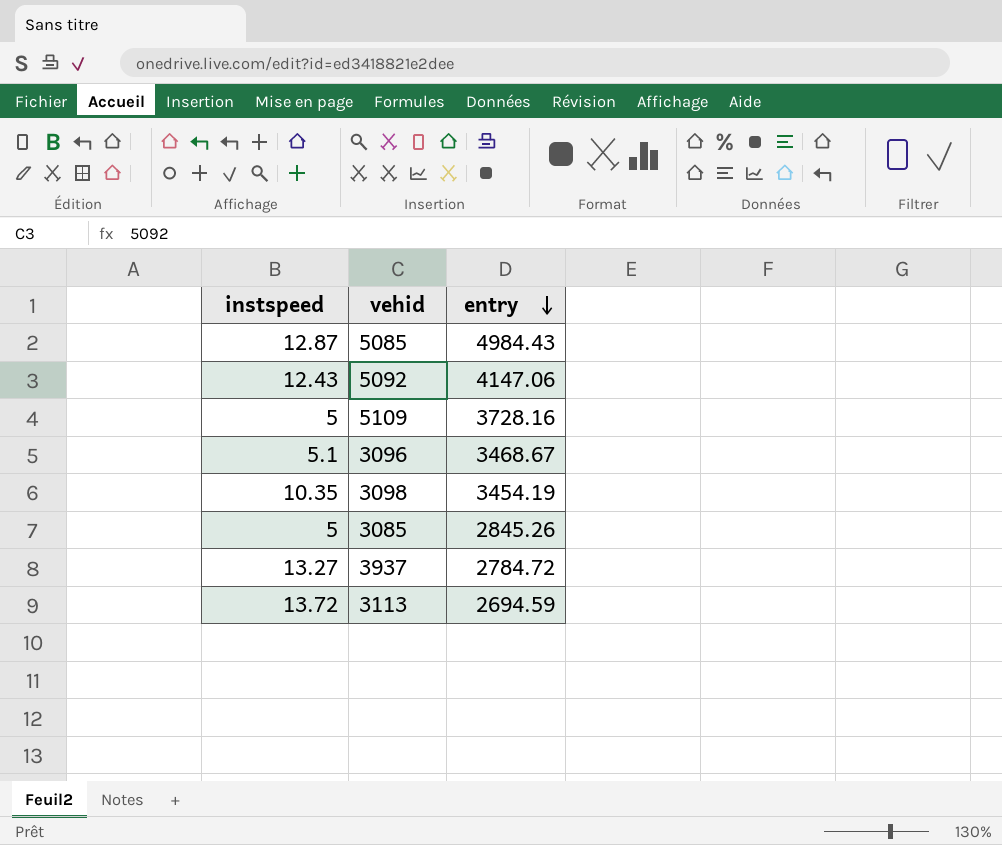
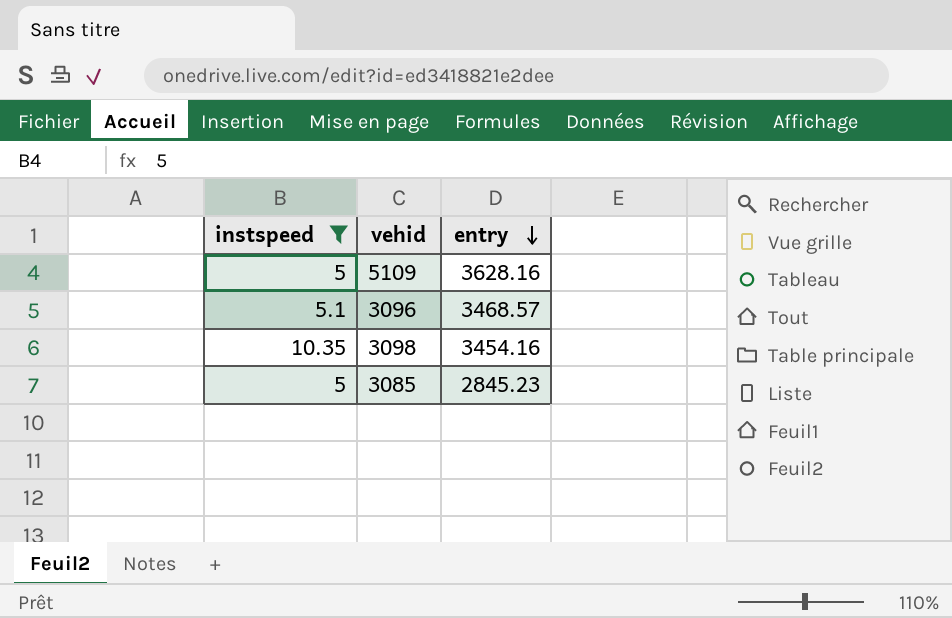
filter: none -> instspeed <= 10.35
5109 | entry: 3728.16 -> 3628.16
3096 | entry: 3468.67 -> 3468.57
3098 | entry: 3454.19 -> 3454.16
3085 | entry: 2845.26 -> 2845.23

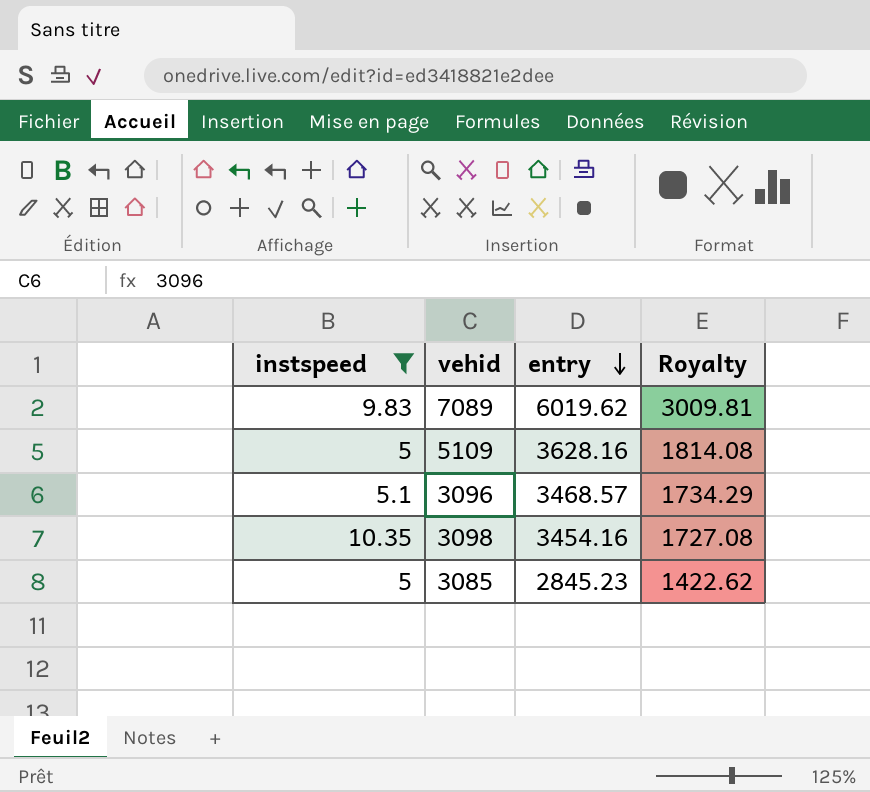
column Royalty | formula: none -> [entry] * 0.5
row 7089: none -> 9.83 | 6019.62 | 3009.81

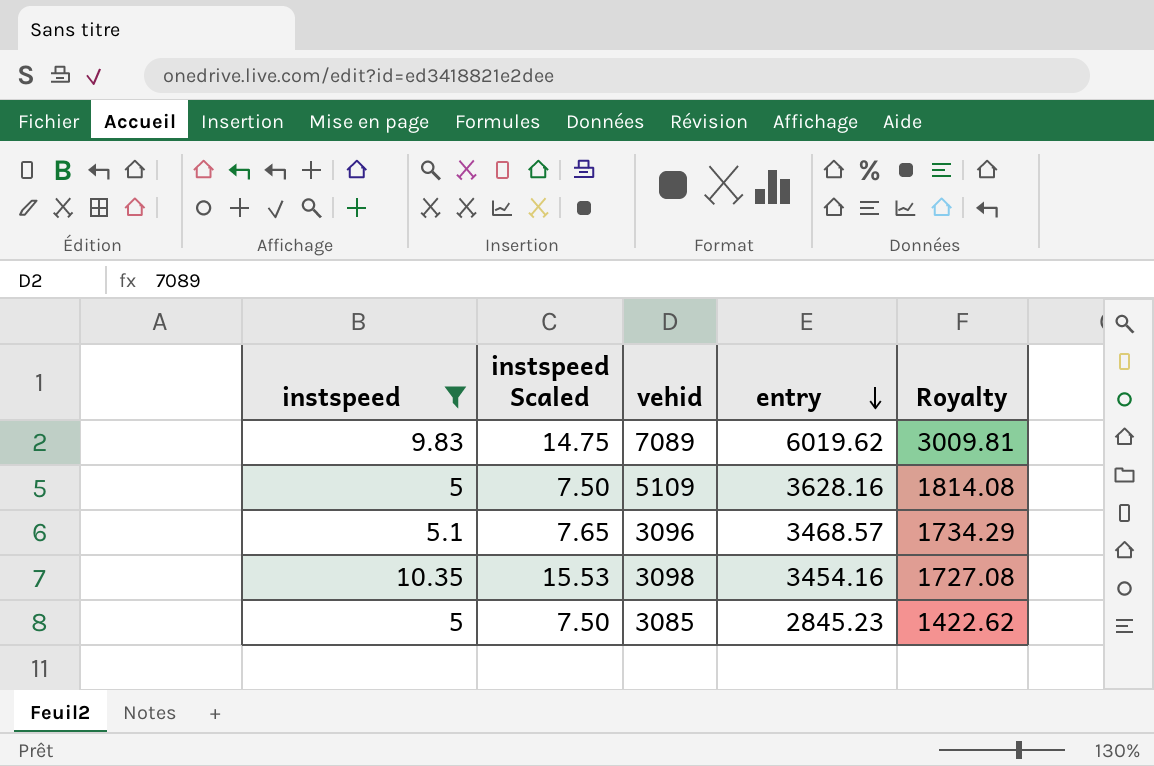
column instspeed Scaled | formula: none -> [instspeed] * 1.5

